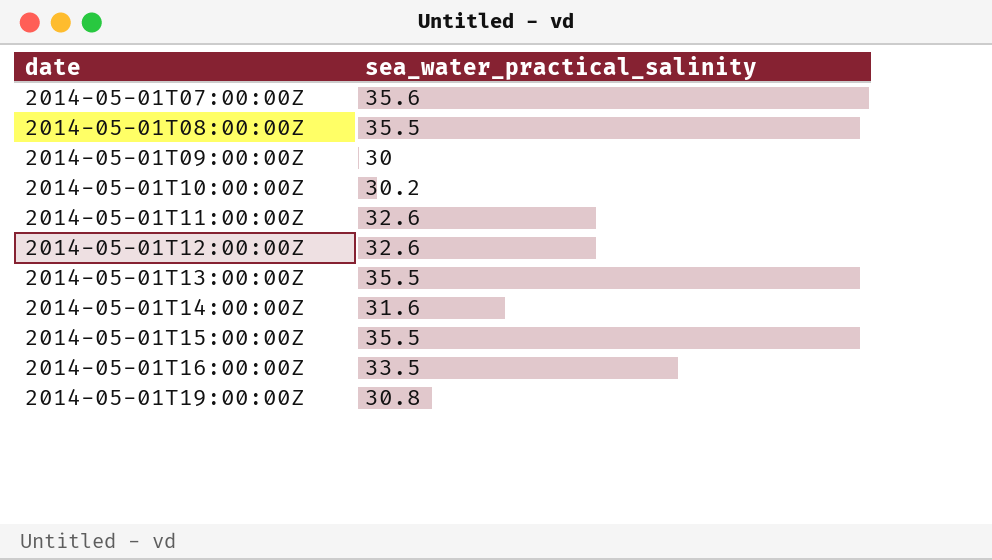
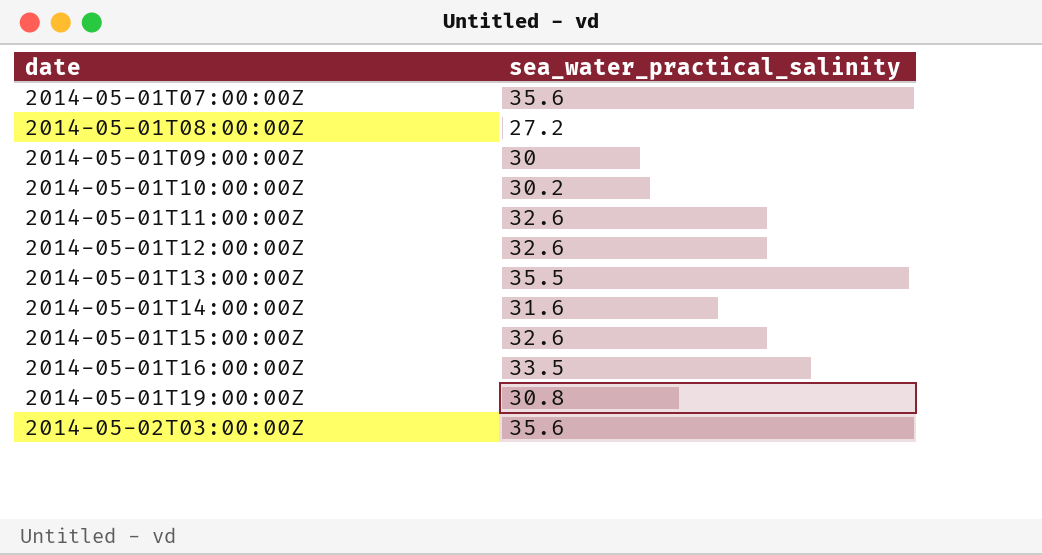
2014-05-01T08:00:00Z | sea_water_practical_salinity: 35.5 -> 27.2
2014-05-01T15:00:00Z | sea_water_practical_salinity: 35.5 -> 32.6
row 2014-05-02T03:00:00Z: none -> 35.6

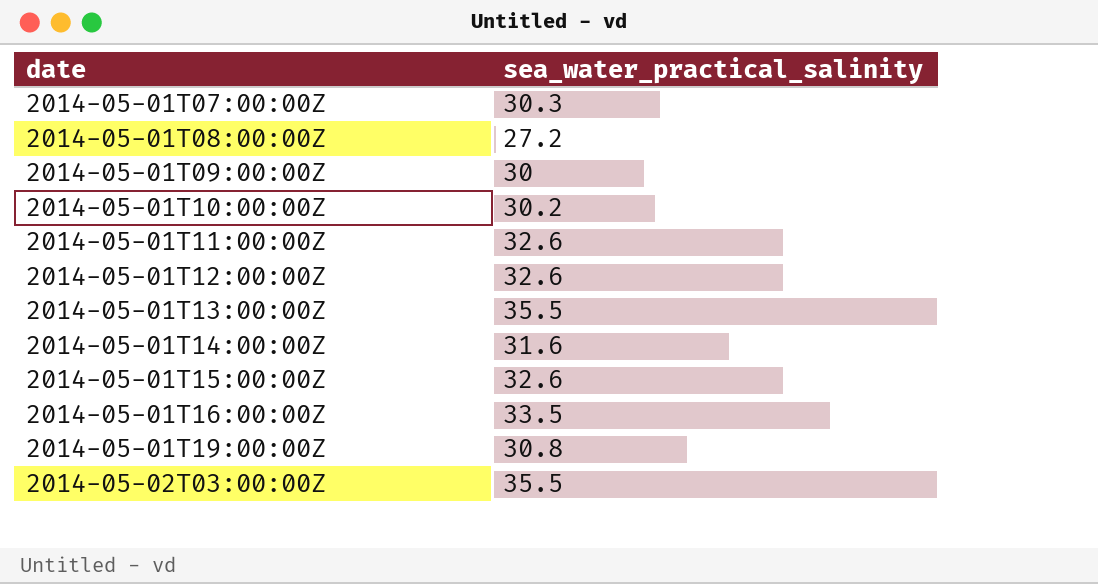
2014-05-01T07:00:00Z | sea_water_practical_salinity: 35.6 -> 30.3
2014-05-02T03:00:00Z | sea_water_practical_salinity: 35.6 -> 35.5

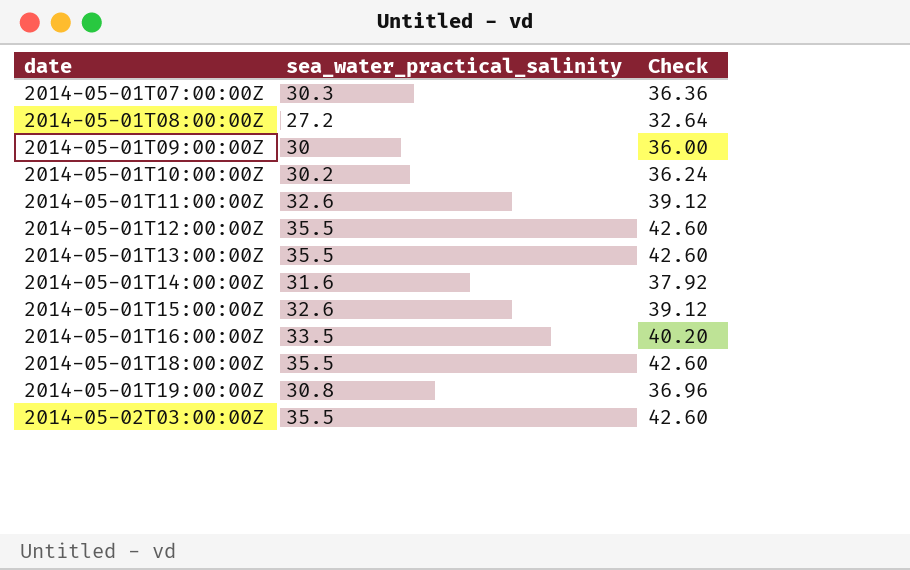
column Check | formula: none -> [sea_water_practical_salinity] * 1.2
2014-05-01T12:00:00Z | sea_water_practical_salinity: 32.6 -> 35.5
row 2014-05-01T18:00:00Z: none -> 35.5 | 42.60

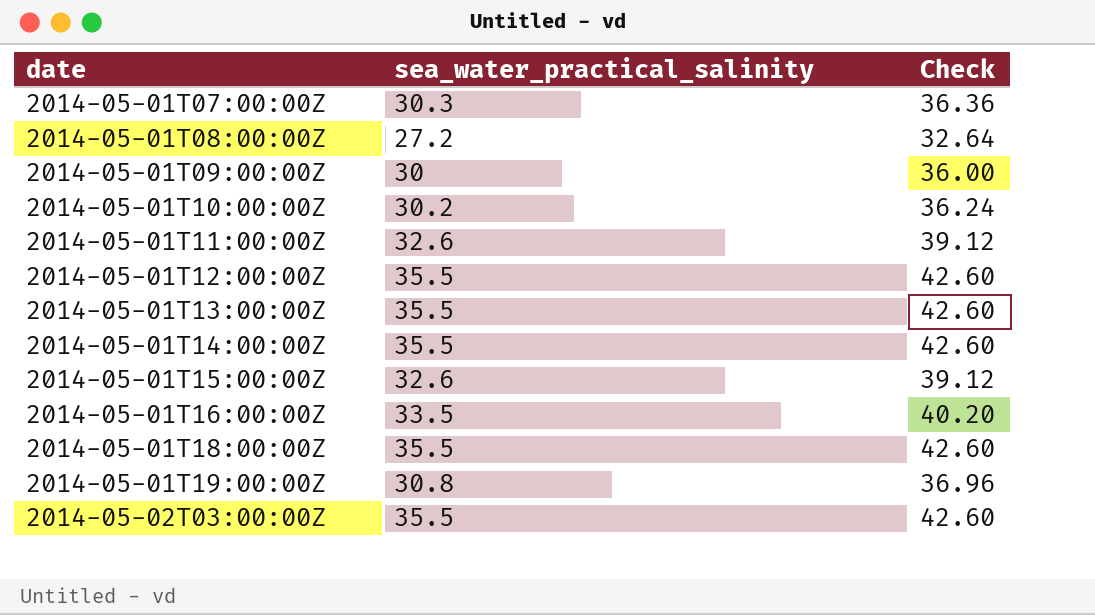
2014-05-01T14:00:00Z | sea_water_practical_salinity: 31.6 -> 35.5
2014-05-01T14:00:00Z | Check: 37.92 -> 42.60

